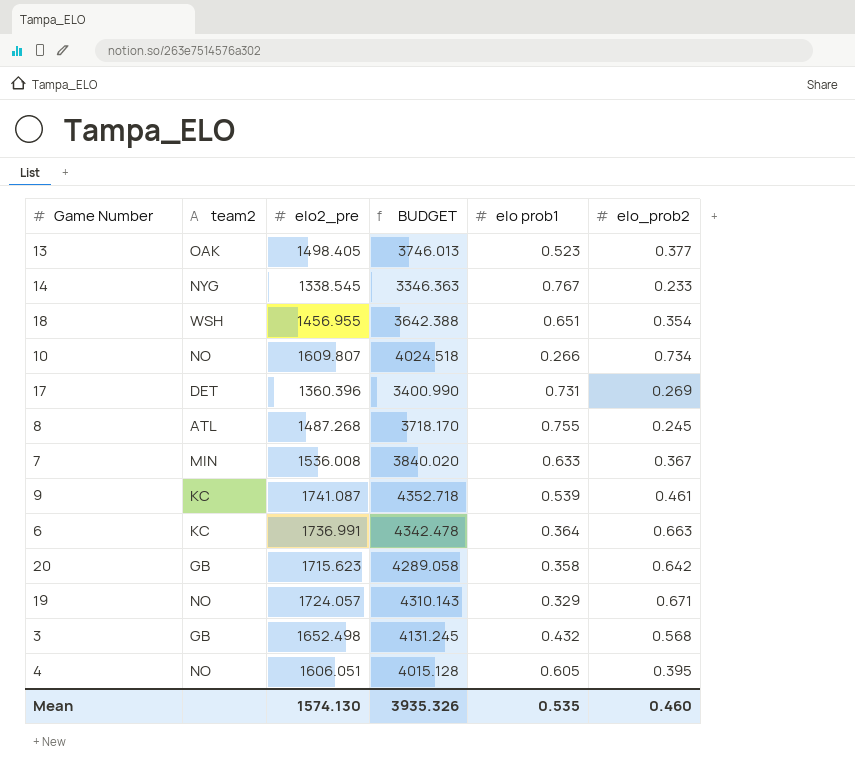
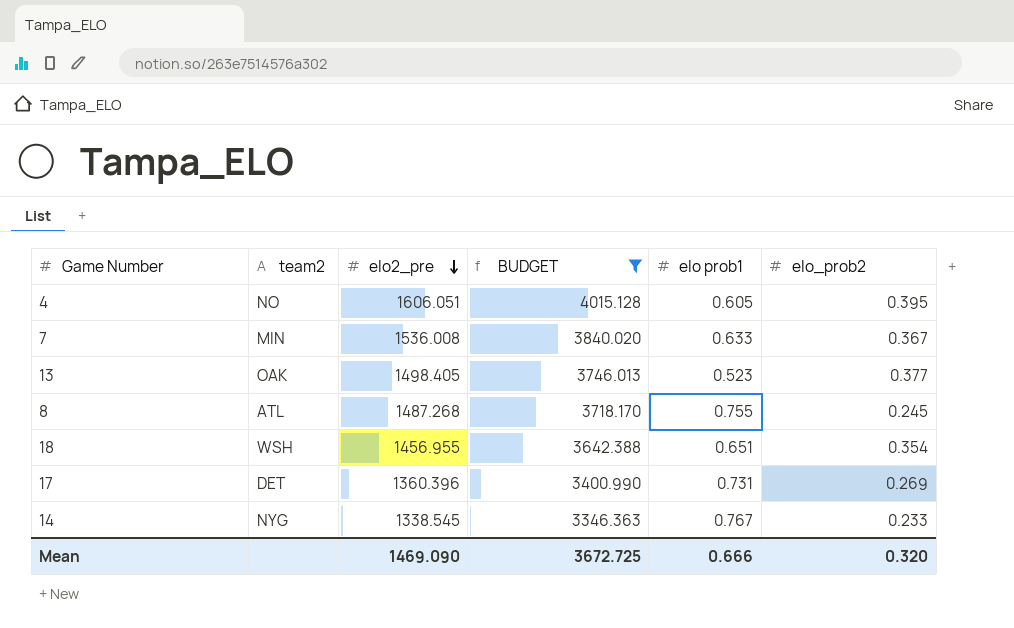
filter: none -> BUDGET <= 4015.128
row order: none -> elo2_pre descending
Mean | elo2_pre: 1574.130 -> 1469.090
Mean | BUDGET: 3935.326 -> 3672.725
Mean | elo prob1: 0.535 -> 0.666
Mean | elo_prob2: 0.460 -> 0.320

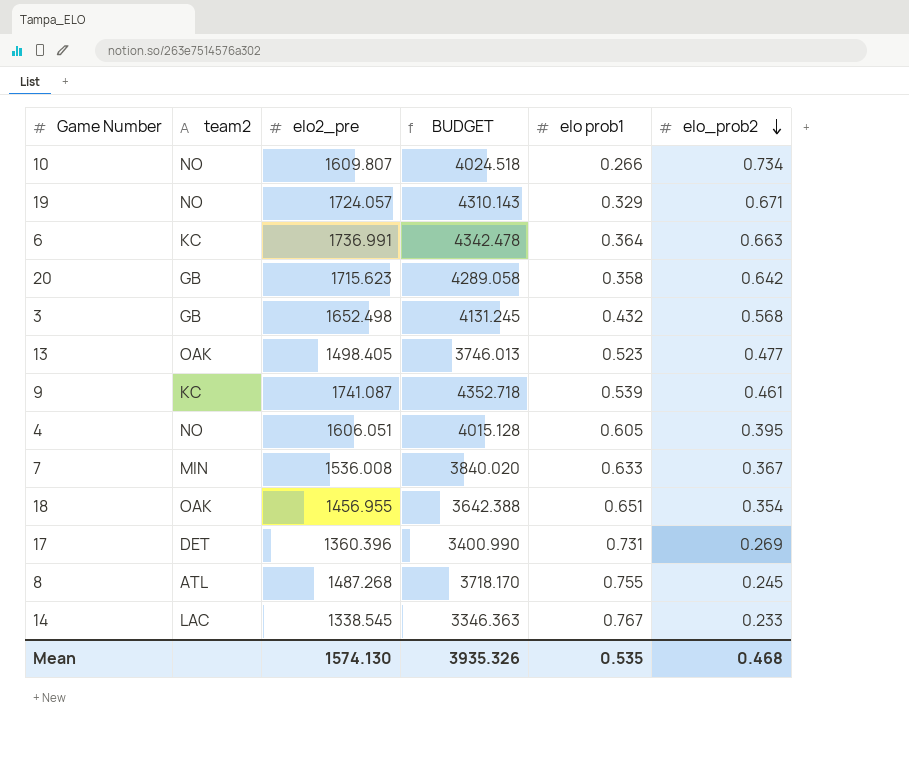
filter: BUDGET <= 4015.128 -> none
row order: elo2_pre descending -> elo_prob2 descending
13 | elo_prob2: 0.377 -> 0.477
18 | team2: WSH -> OAK
14 | team2: NYG -> LAC
Mean | elo2_pre: 1469.090 -> 1574.130
Mean | BUDGET: 3672.725 -> 3935.326
Mean | elo prob1: 0.666 -> 0.535
Mean | elo_prob2: 0.320 -> 0.468

